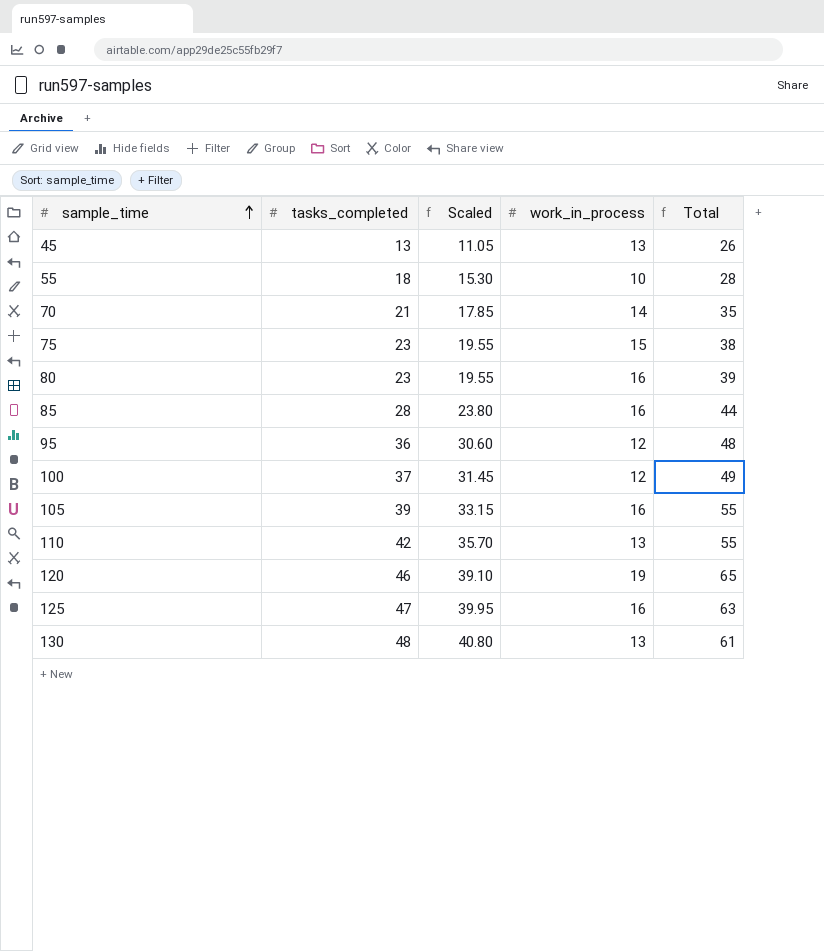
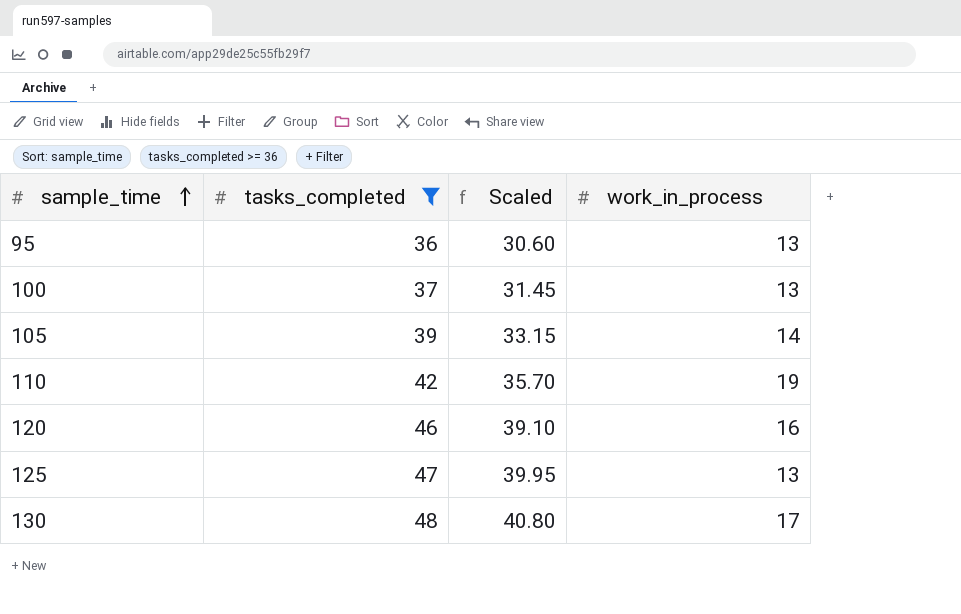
filter: none -> tasks_completed >= 36
column Total | formula: [tasks_completed] + [work_in_process] -> none
95 | work_in_process: 12 -> 13
100 | work_in_process: 12 -> 13
105 | work_in_process: 16 -> 14
110 | work_in_process: 13 -> 19
120 | work_in_process: 19 -> 16
125 | work_in_process: 16 -> 13
130 | work_in_process: 13 -> 17

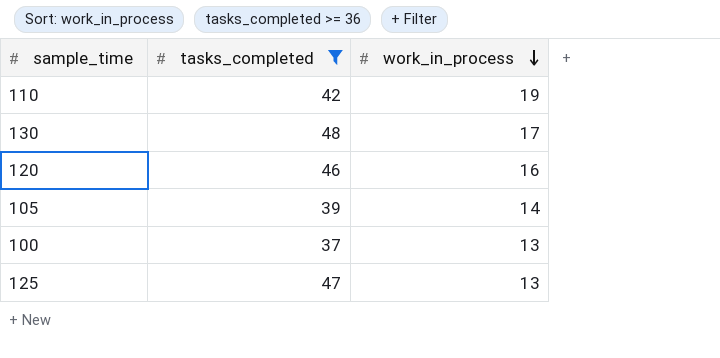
row order: sample_time ascending -> work_in_process descending
column Scaled | formula: [tasks_completed] * 0.85 -> none
row 95: 36 | 30.60 | 13 -> none

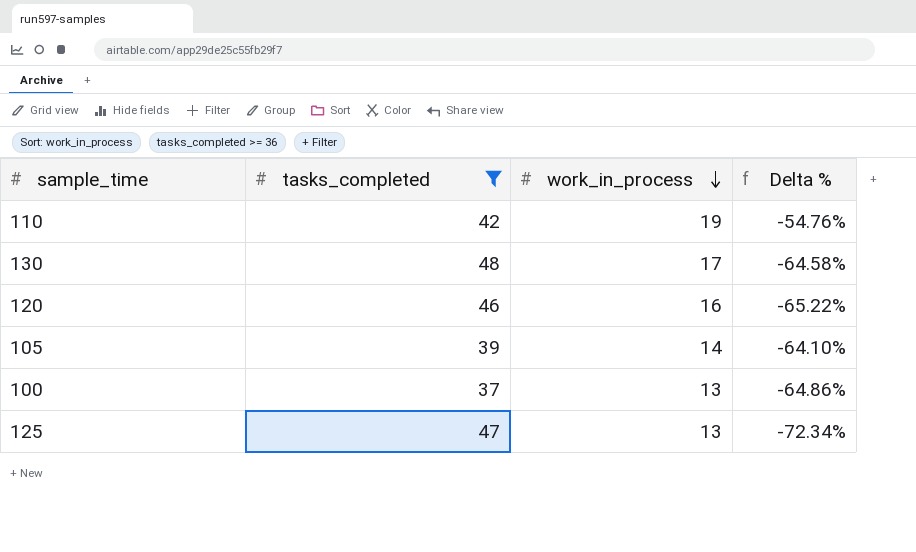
column Delta % | formula: none -> ([work_in_process] - [tasks_completed]) / [tasks_completed]

